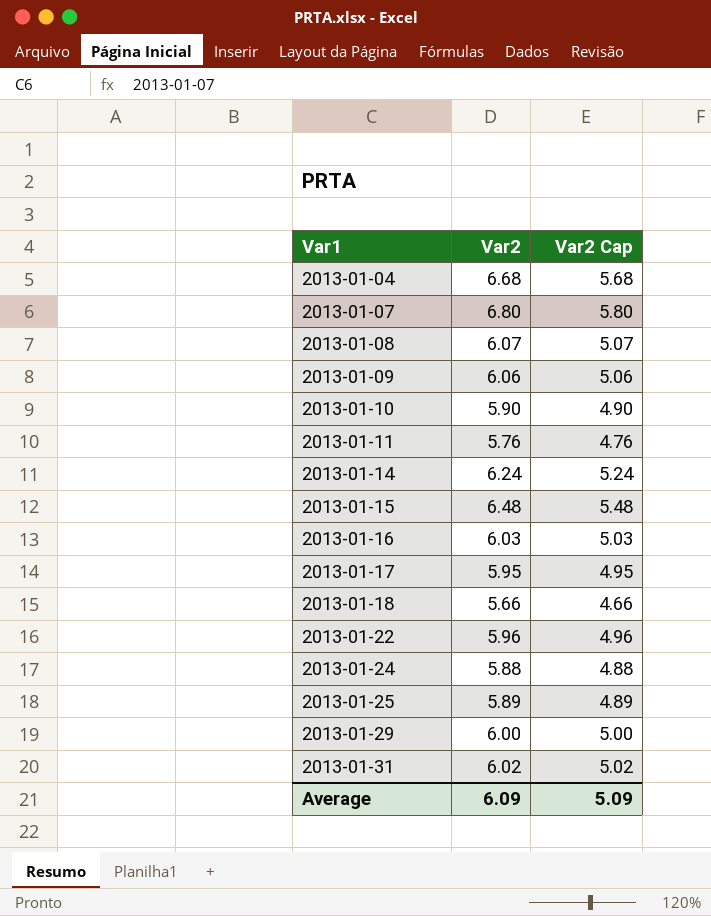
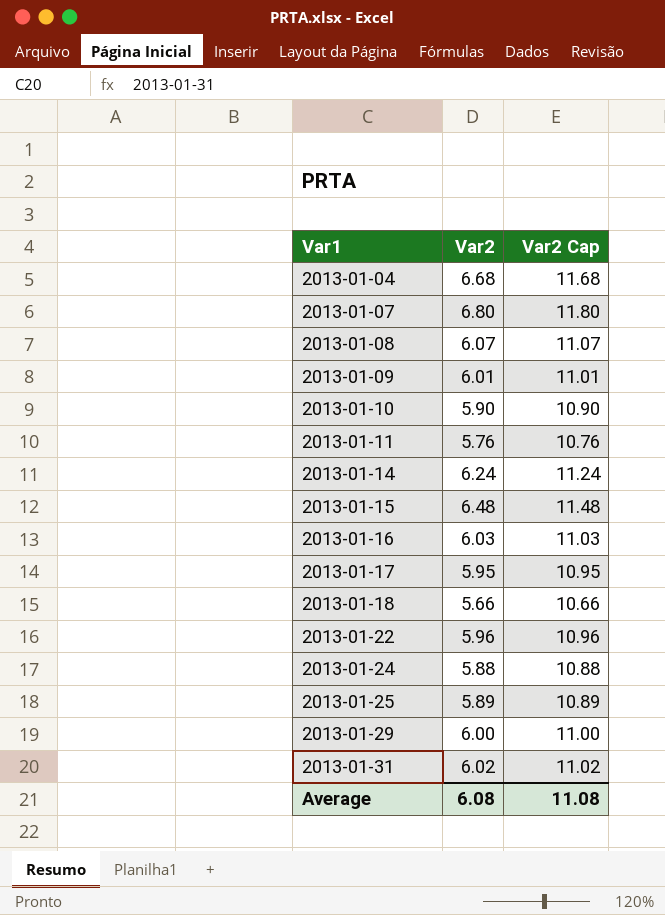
column Var2 Cap | formula: [Var2] - 1 -> [Var2] + 5
2013-01-09 | Var2: 6.06 -> 6.01
Average | Var2: 6.09 -> 6.08
Average | Var2 Cap: 5.09 -> 11.08

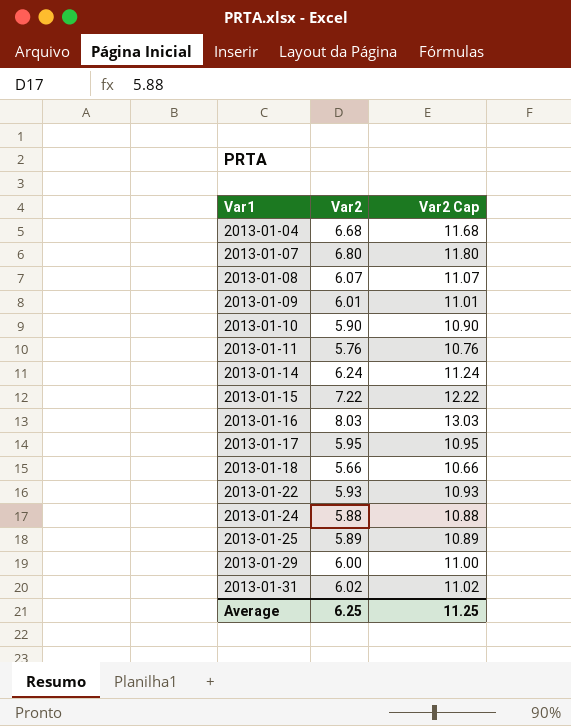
2013-01-15 | Var2: 6.48 -> 7.22
2013-01-15 | Var2 Cap: 11.48 -> 12.22
2013-01-16 | Var2: 6.03 -> 8.03
2013-01-16 | Var2 Cap: 11.03 -> 13.03
2013-01-22 | Var2: 5.96 -> 5.93
2013-01-22 | Var2 Cap: 10.96 -> 10.93
Average | Var2: 6.08 -> 6.25
Average | Var2 Cap: 11.08 -> 11.25

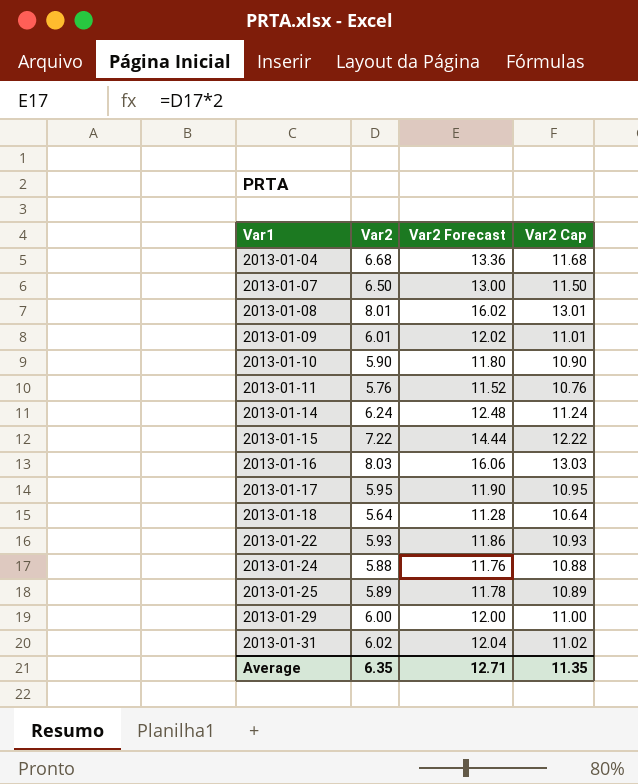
column Var2 Forecast | formula: none -> [Var2] * 2
2013-01-07 | Var2: 6.80 -> 6.50
2013-01-07 | Var2 Cap: 11.80 -> 11.50
2013-01-08 | Var2: 6.07 -> 8.01
2013-01-08 | Var2 Cap: 11.07 -> 13.01
2013-01-18 | Var2: 5.66 -> 5.64
2013-01-18 | Var2 Cap: 10.66 -> 10.64
Average | Var2: 6.25 -> 6.35
Average | Var2 Cap: 11.25 -> 11.35

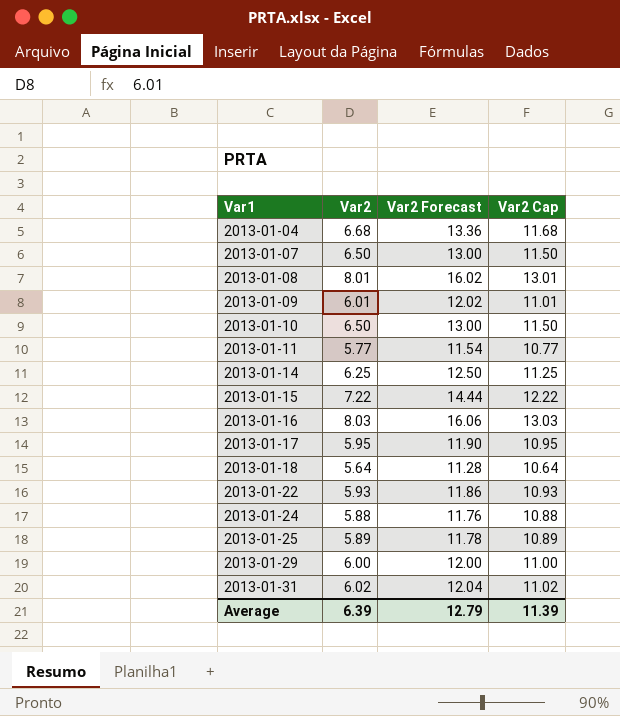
2013-01-10 | Var2: 5.90 -> 6.50
2013-01-10 | Var2 Forecast: 11.80 -> 13.00
2013-01-10 | Var2 Cap: 10.90 -> 11.50
2013-01-11 | Var2: 5.76 -> 5.77
2013-01-11 | Var2 Forecast: 11.52 -> 11.54
2013-01-11 | Var2 Cap: 10.76 -> 10.77
2013-01-14 | Var2: 6.24 -> 6.25
2013-01-14 | Var2 Forecast: 12.48 -> 12.50
2013-01-14 | Var2 Cap: 11.24 -> 11.25
Average | Var2: 6.35 -> 6.39
Average | Var2 Forecast: 12.71 -> 12.79
Average | Var2 Cap: 11.35 -> 11.39

